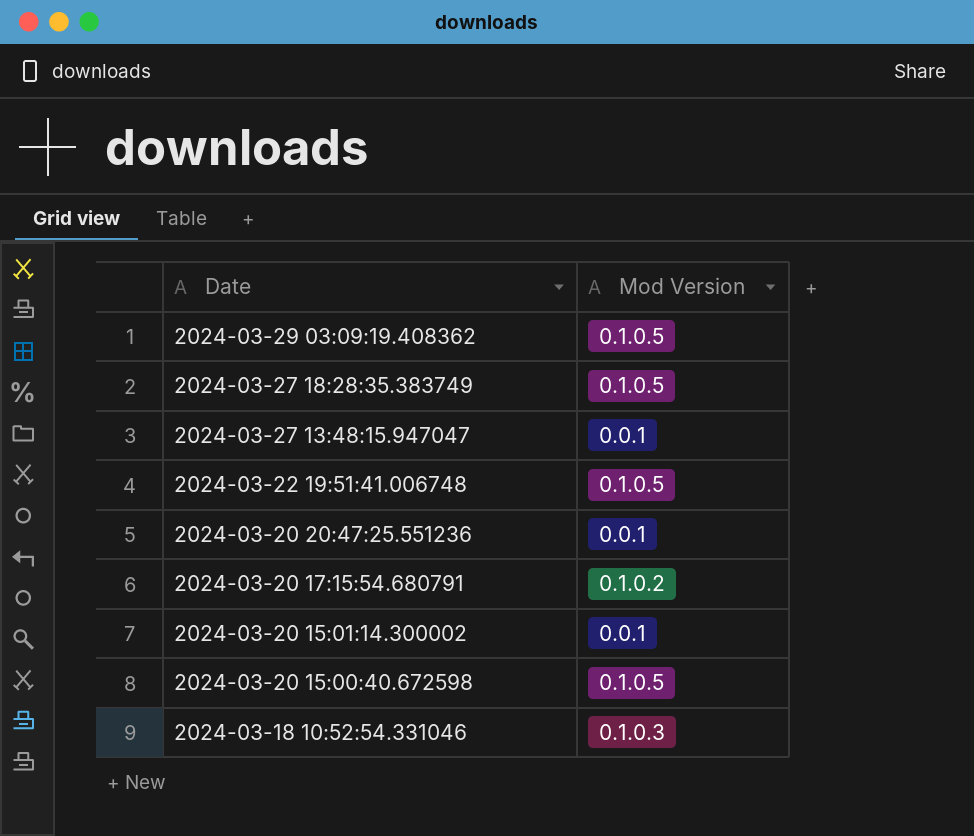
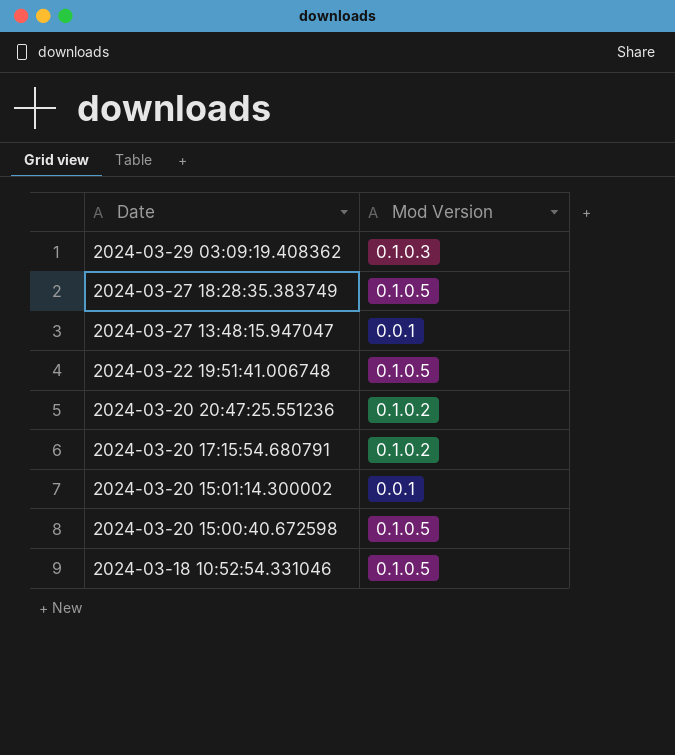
2024-03-29 03:09:19.408362 | Mod Version: 0.1.0.5 -> 0.1.0.3
2024-03-20 20:47:25.551236 | Mod Version: 0.0.1 -> 0.1.0.2
2024-03-18 10:52:54.331046 | Mod Version: 0.1.0.3 -> 0.1.0.5

